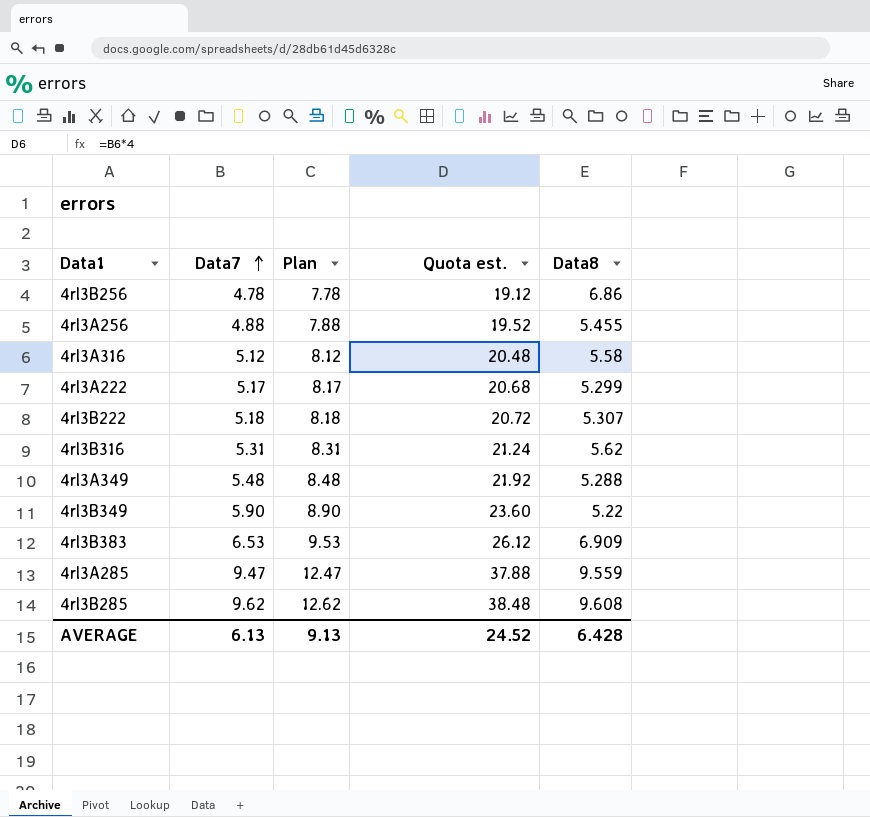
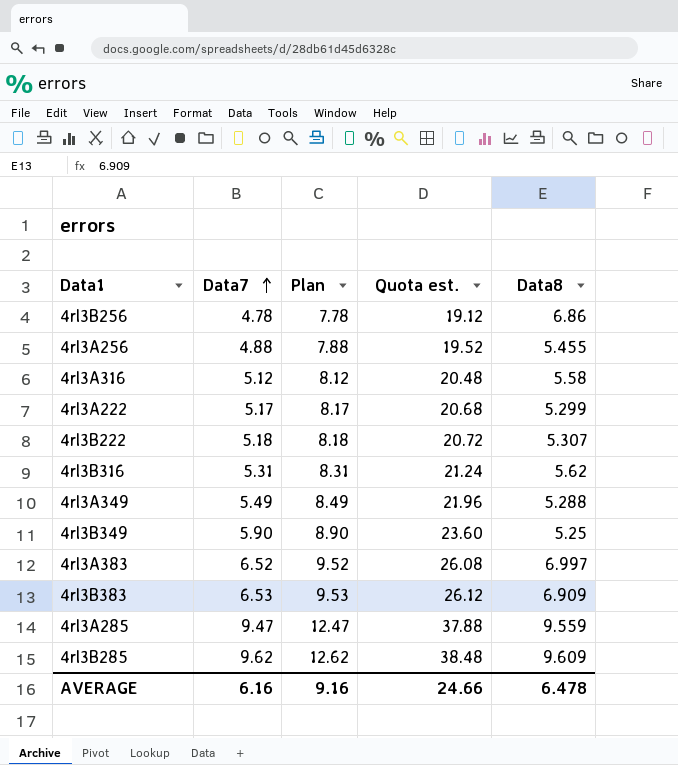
4rl3A349 | Data7: 5.48 -> 5.49
4rl3A349 | Plan: 8.48 -> 8.49
4rl3A349 | Quota est.: 21.92 -> 21.96
4rl3B349 | Data8: 5.22 -> 5.25
row 4rl3A383: none -> 6.52 | 9.52 | 26.08 | 6.997
4rl3B285 | Data8: 9.608 -> 9.609
AVERAGE | Data7: 6.13 -> 6.16
AVERAGE | Plan: 9.13 -> 9.16
AVERAGE | Quota est.: 24.52 -> 24.66
AVERAGE | Data8: 6.428 -> 6.478

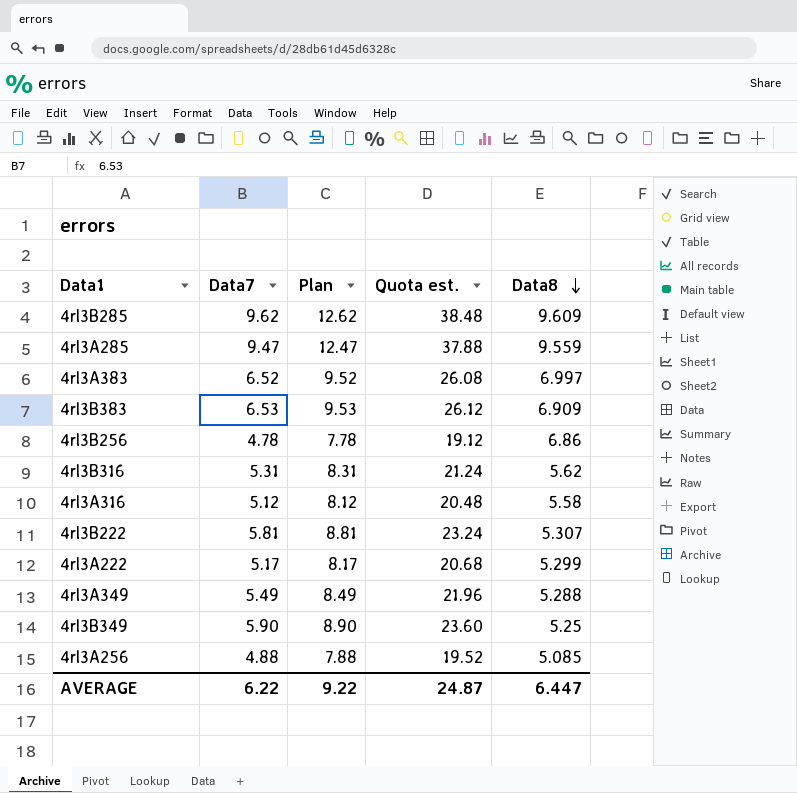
row order: Data7 ascending -> Data8 descending
4rl3B222 | Data7: 5.18 -> 5.81
4rl3B222 | Plan: 8.18 -> 8.81
4rl3B222 | Quota est.: 20.72 -> 23.24
4rl3A256 | Data8: 5.455 -> 5.085
AVERAGE | Data7: 6.16 -> 6.22
AVERAGE | Plan: 9.16 -> 9.22
AVERAGE | Quota est.: 24.66 -> 24.87
AVERAGE | Data8: 6.478 -> 6.447

